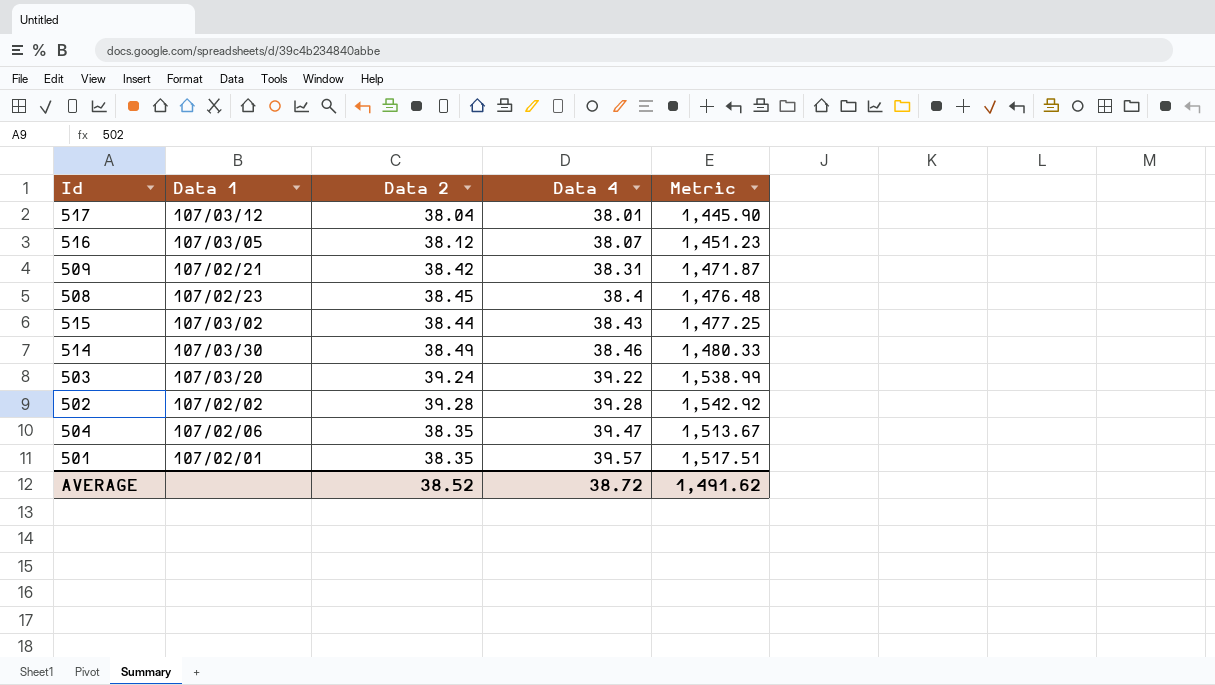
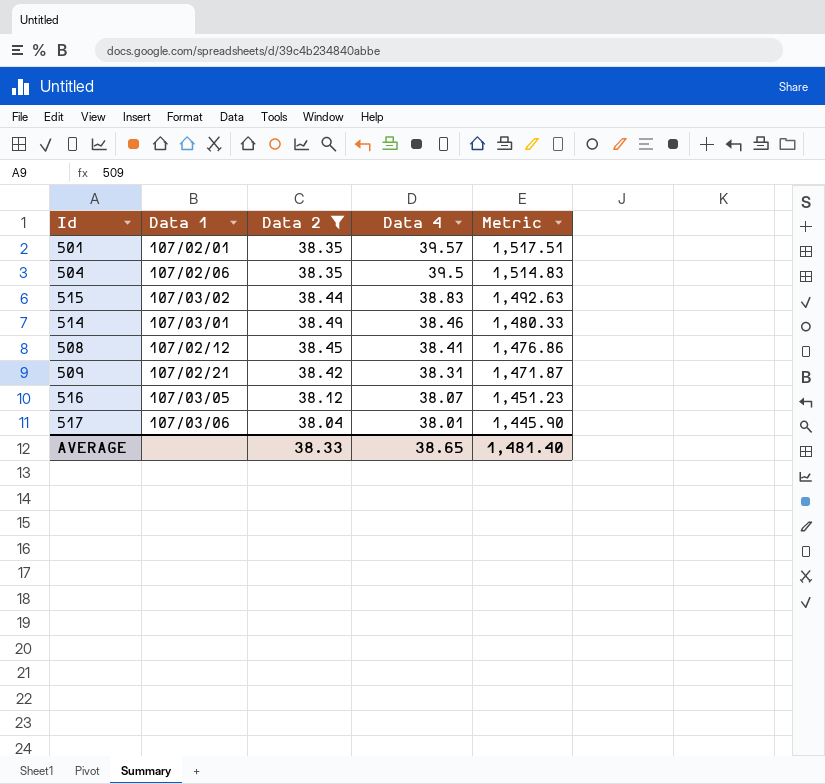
filter: none -> Data 2 <= 38.49
row order: Data 4 ascending -> Data 4 descending
504 | Data 4: 39.47 -> 39.5
504 | Metric: 1,513.67 -> 1,514.83
515 | Data 4: 38.43 -> 38.83
515 | Metric: 1,477.25 -> 1,492.63
514 | Data 1: 107/03/30 -> 107/03/01
508 | Data 1: 107/02/23 -> 107/02/12
508 | Data 4: 38.4 -> 38.41
508 | Metric: 1,476.48 -> 1,476.86
517 | Data 1: 107/03/12 -> 107/03/06
AVERAGE | Data 2: 38.52 -> 38.33
AVERAGE | Data 4: 38.72 -> 38.65
AVERAGE | Metric: 1,491.62 -> 1,481.40

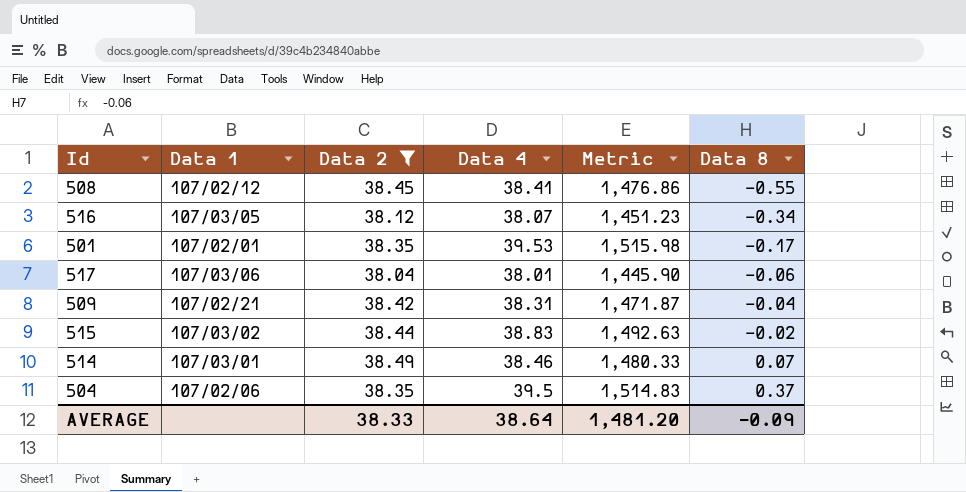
row order: Data 4 descending -> Data 8 ascending
column Data 8 | position: none -> 6
501 | Data 4: 39.57 -> 39.53
501 | Metric: 1,517.51 -> 1,515.98
AVERAGE | Data 4: 38.65 -> 38.64
AVERAGE | Metric: 1,481.40 -> 1,481.20

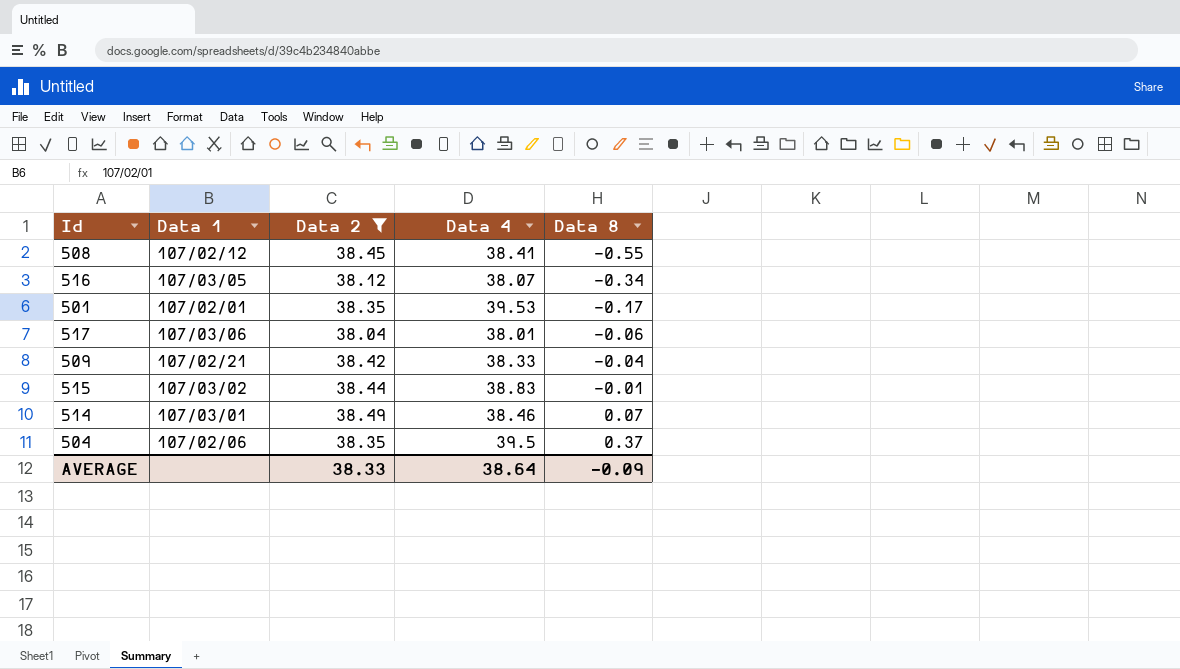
column Metric | formula: [Data 2] * [Data 4] -> none
509 | Data 4: 38.31 -> 38.33
515 | Data 8: -0.02 -> -0.01

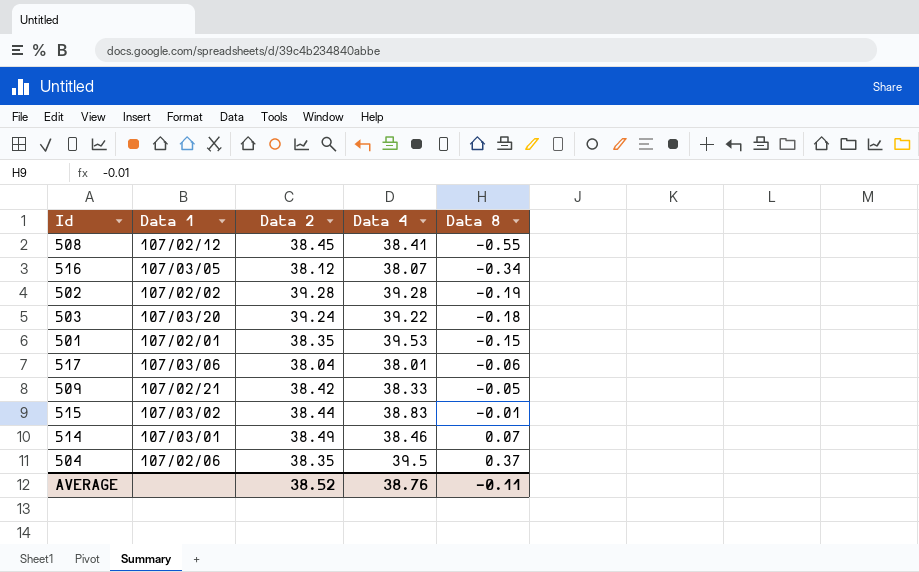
filter: Data 2 <= 38.49 -> none
501 | Data 8: -0.17 -> -0.15
509 | Data 8: -0.04 -> -0.05
AVERAGE | Data 2: 38.33 -> 38.52
AVERAGE | Data 4: 38.64 -> 38.76
AVERAGE | Data 8: -0.09 -> -0.11

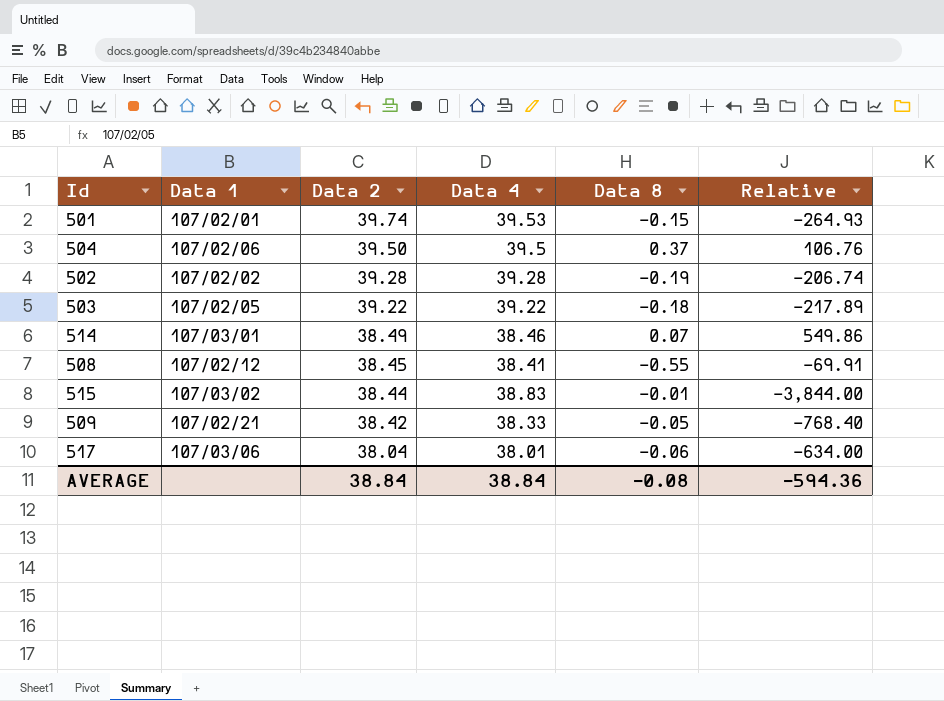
row order: Data 8 ascending -> Data 2 descending
column Relative | formula: none -> [Data 2] / [Data 8]
row 516: 107/03/05 | 38.12 | 38.07 | -0.34 -> none
501 | Data 2: 38.35 -> 39.74
504 | Data 2: 38.35 -> 39.50
503 | Data 1: 107/03/20 -> 107/02/05
503 | Data 2: 39.24 -> 39.22
AVERAGE | Data 2: 38.52 -> 38.84
AVERAGE | Data 4: 38.76 -> 38.84
AVERAGE | Data 8: -0.11 -> -0.08

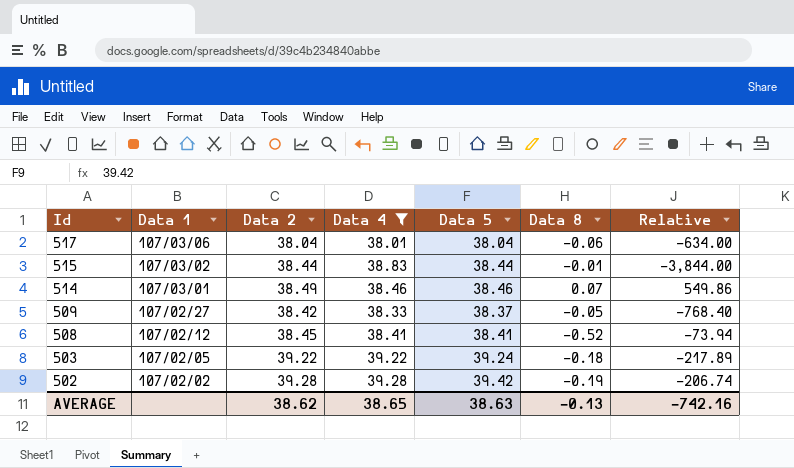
filter: none -> Data 4 <= 39.28
row order: Data 2 descending -> Id descending
column Data 5 | position: none -> 5
509 | Data 1: 107/02/21 -> 107/02/27
508 | Data 8: -0.55 -> -0.52
508 | Relative: -69.91 -> -73.94
AVERAGE | Data 2: 38.84 -> 38.62
AVERAGE | Data 4: 38.84 -> 38.65
AVERAGE | Data 8: -0.08 -> -0.13
AVERAGE | Relative: -594.36 -> -742.16

